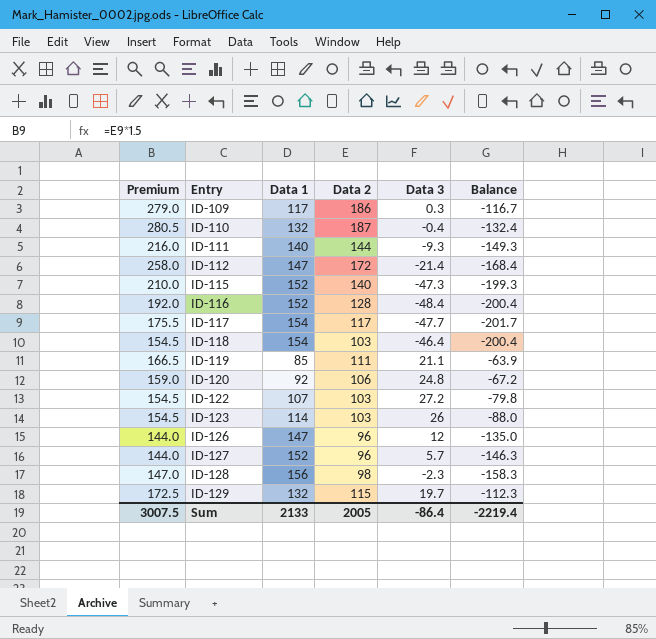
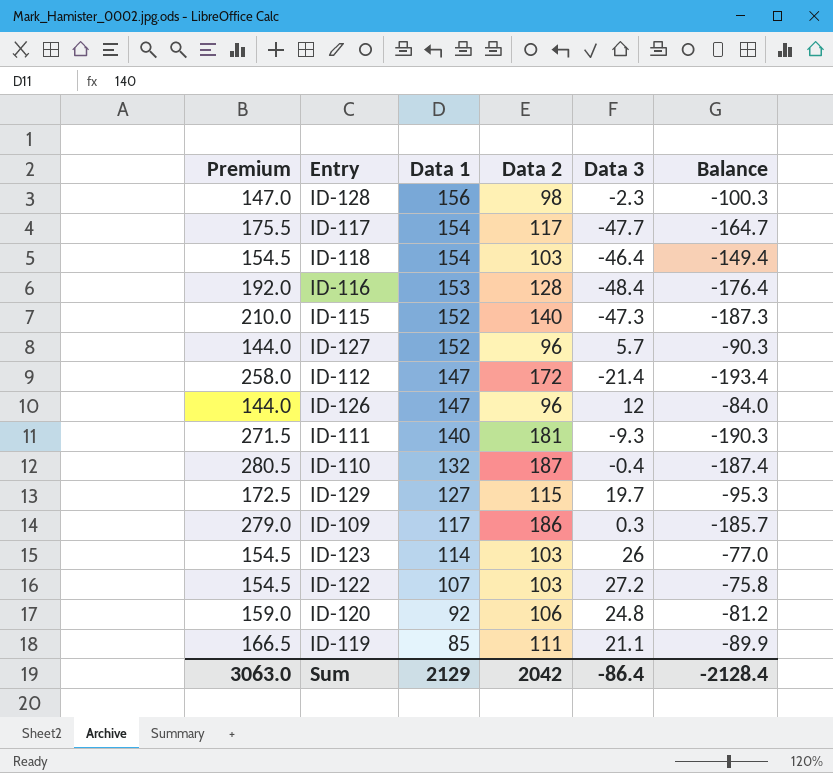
row order: Entry ascending -> Data 1 descending
column Balance | formula: [Data 3] - [Data 1] -> [Data 3] - [Data 2]
ID-116 | Data 1: 152 -> 153
ID-111 | Premium: 216.0 -> 271.5
ID-111 | Data 2: 144 -> 181
ID-129 | Data 1: 132 -> 127
Sum | Premium: 3007.5 -> 3063.0
Sum | Data 1: 2133 -> 2129
Sum | Data 2: 2005 -> 2042
Sum | Balance: -2219.4 -> -2128.4

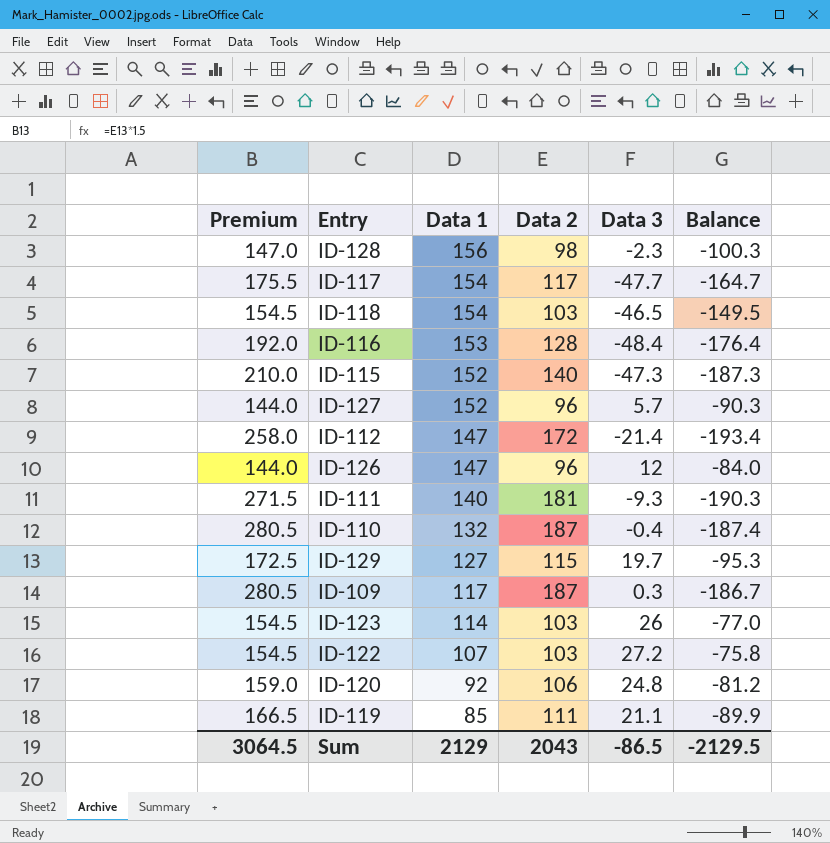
ID-118 | Data 3: -46.4 -> -46.5
ID-118 | Balance: -149.4 -> -149.5
ID-109 | Premium: 279.0 -> 280.5
ID-109 | Data 2: 186 -> 187
ID-109 | Balance: -185.7 -> -186.7
Sum | Premium: 3063.0 -> 3064.5
Sum | Data 2: 2042 -> 2043
Sum | Data 3: -86.4 -> -86.5
Sum | Balance: -2128.4 -> -2129.5

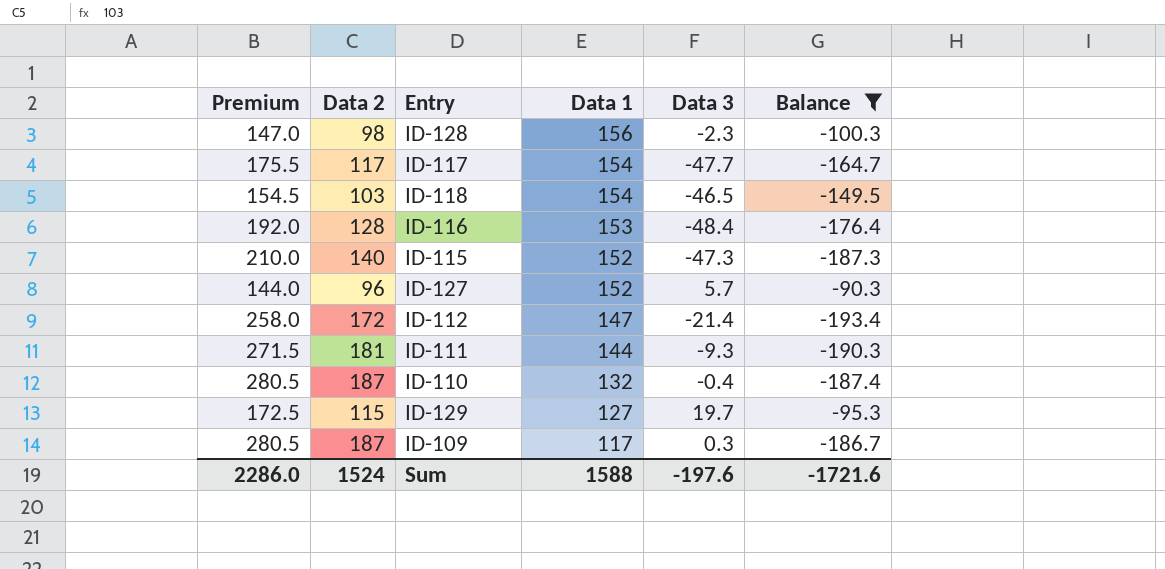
filter: none -> Balance <= -90.3
column Data 2 | position: 4 -> 2
ID-111 | Data 1: 140 -> 144
Sum | Premium: 3064.5 -> 2286.0
Sum | Data 2: 2043 -> 1524
Sum | Data 1: 2129 -> 1588
Sum | Data 3: -86.5 -> -197.6
Sum | Balance: -2129.5 -> -1721.6

